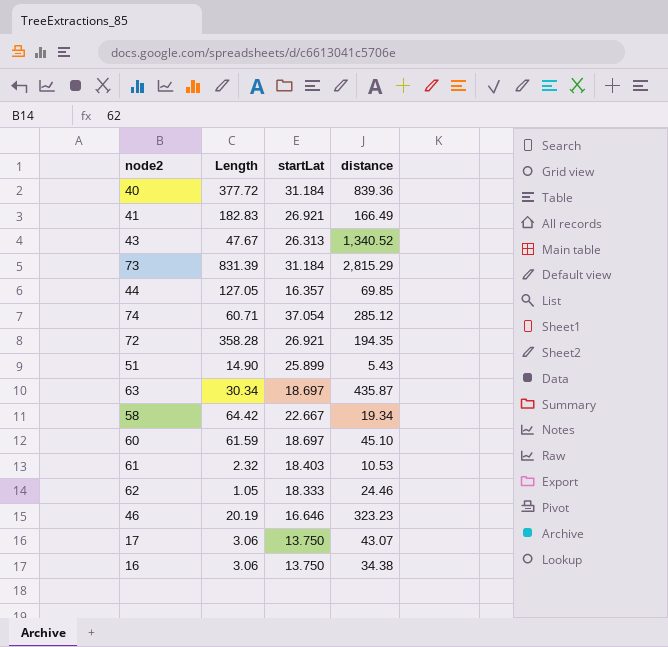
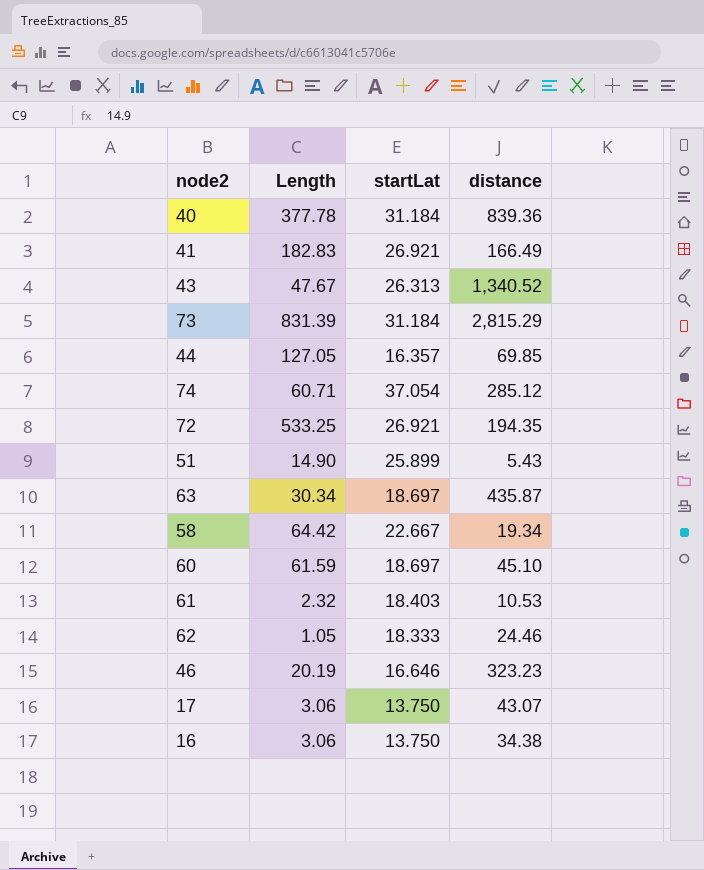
40 | Length: 377.72 -> 377.78
72 | Length: 358.28 -> 533.25

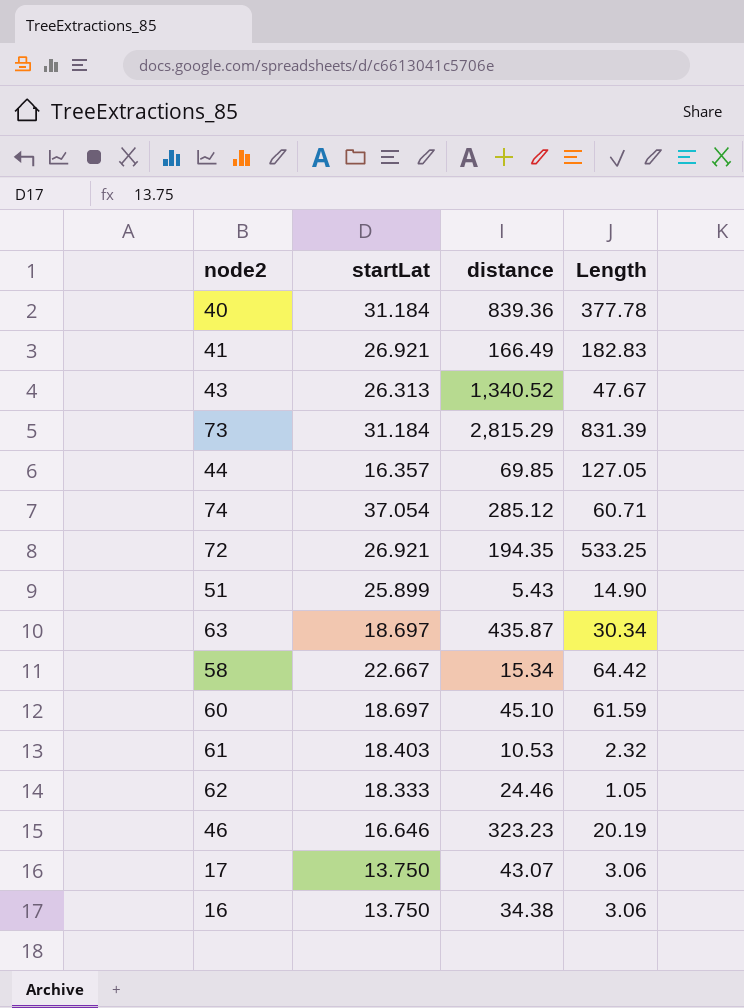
column Length | position: 2 -> 4
58 | distance: 19.34 -> 15.34

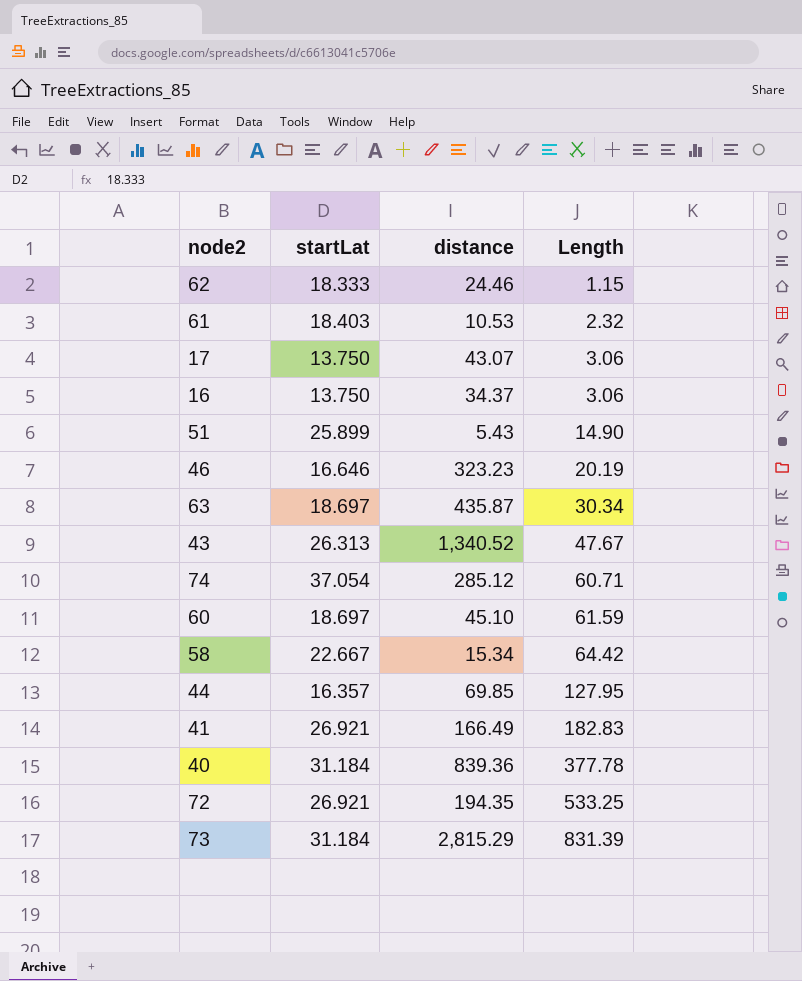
row order: none -> Length ascending
62 | Length: 1.05 -> 1.15
16 | distance: 34.38 -> 34.37
44 | Length: 127.05 -> 127.95

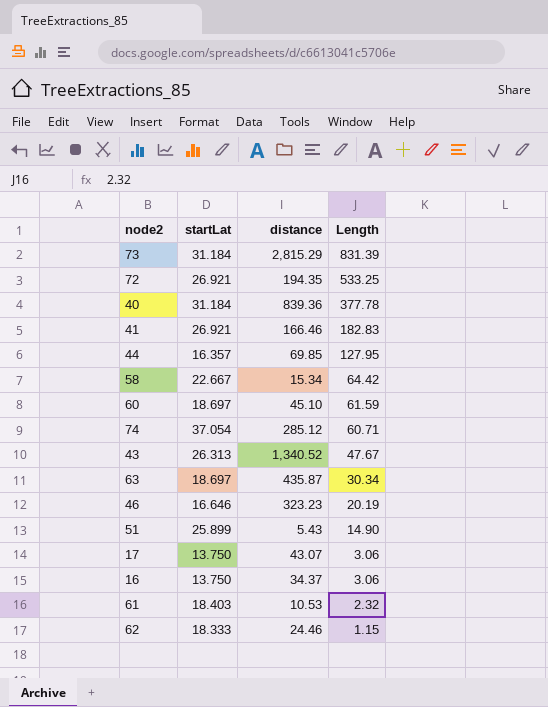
row order: Length ascending -> Length descending
41 | distance: 166.49 -> 166.46

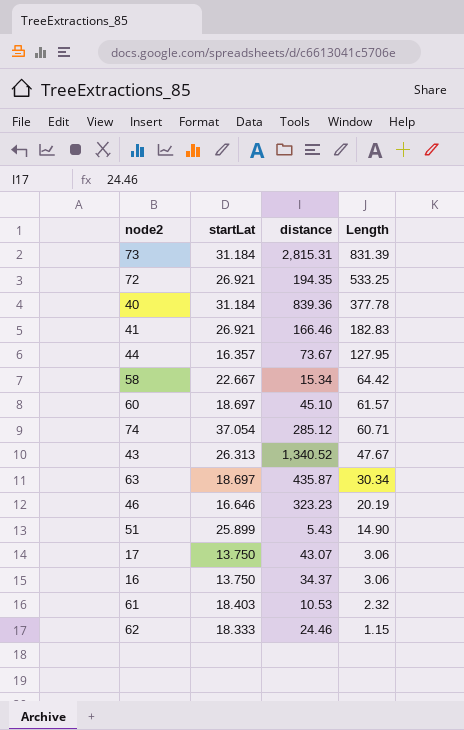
73 | distance: 2,815.29 -> 2,815.31
44 | distance: 69.85 -> 73.67
60 | Length: 61.59 -> 61.57

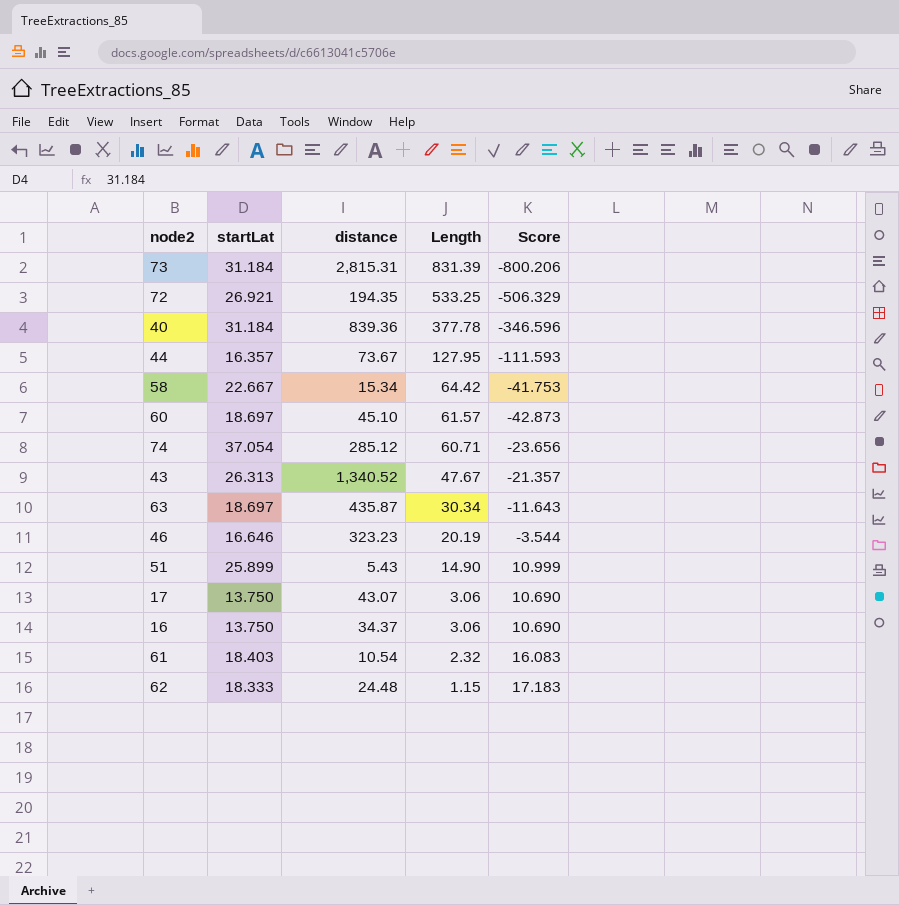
column Score | formula: none -> [startLat] - [Length]
row 41: 26.921 | 166.46 | 182.83 -> none
61 | distance: 10.53 -> 10.54
62 | distance: 24.46 -> 24.48

